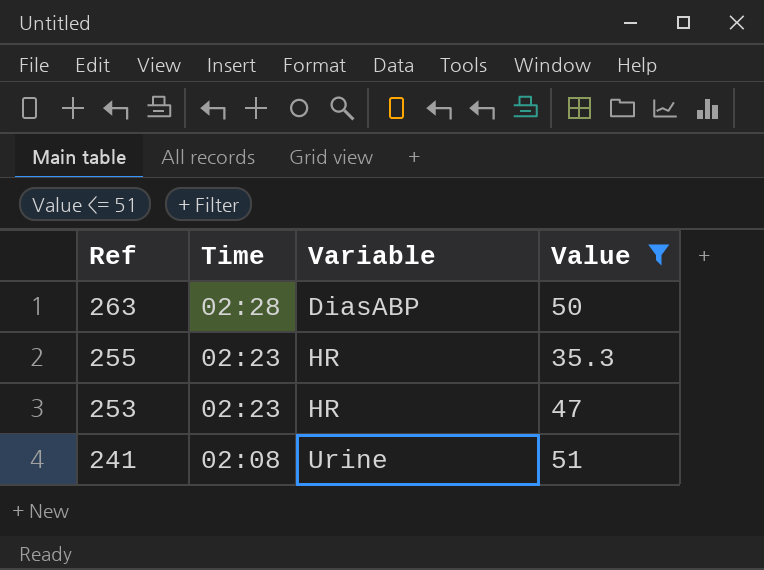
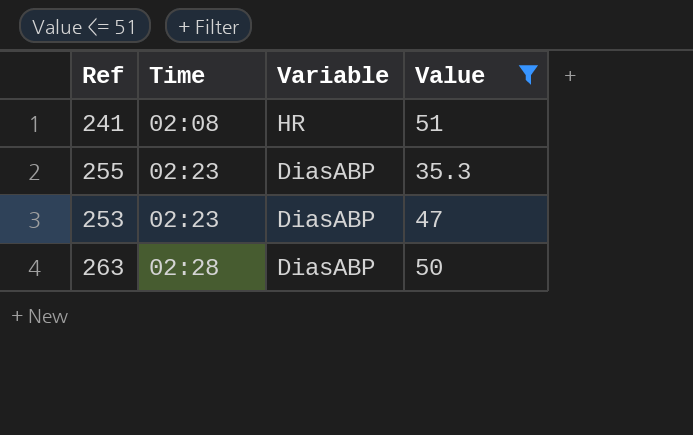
row order: Ref descending -> Time ascending
241 | Variable: Urine -> HR
255 | Variable: HR -> DiasABP
253 | Variable: HR -> DiasABP

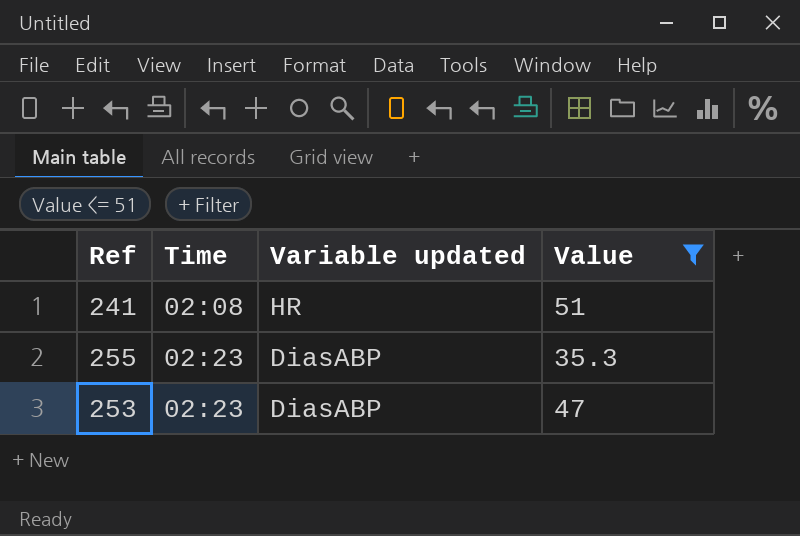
column name: Variable -> Variable updated
row 263: 02:28 | DiasABP | 50 -> none

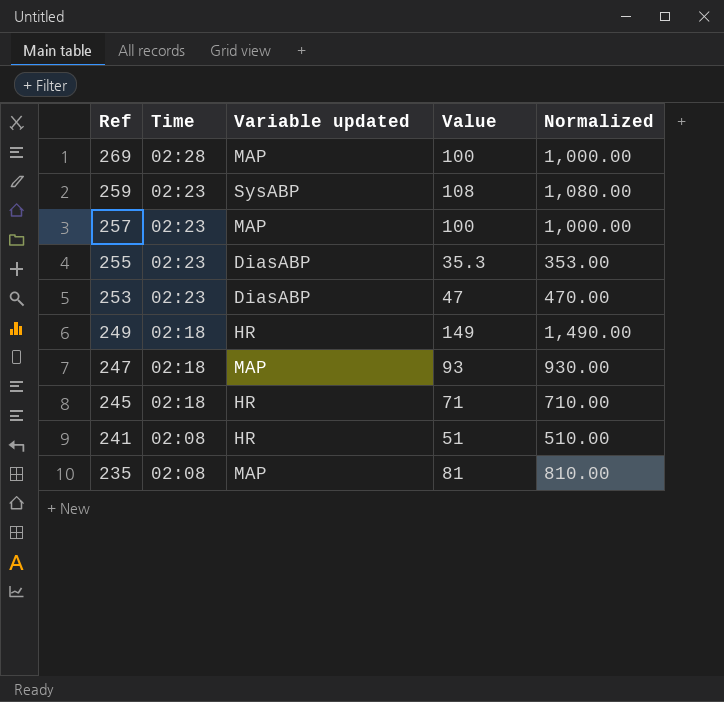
filter: Value <= 51 -> none
row order: Time ascending -> Ref descending
column Normalized | formula: none -> [Value] * 10

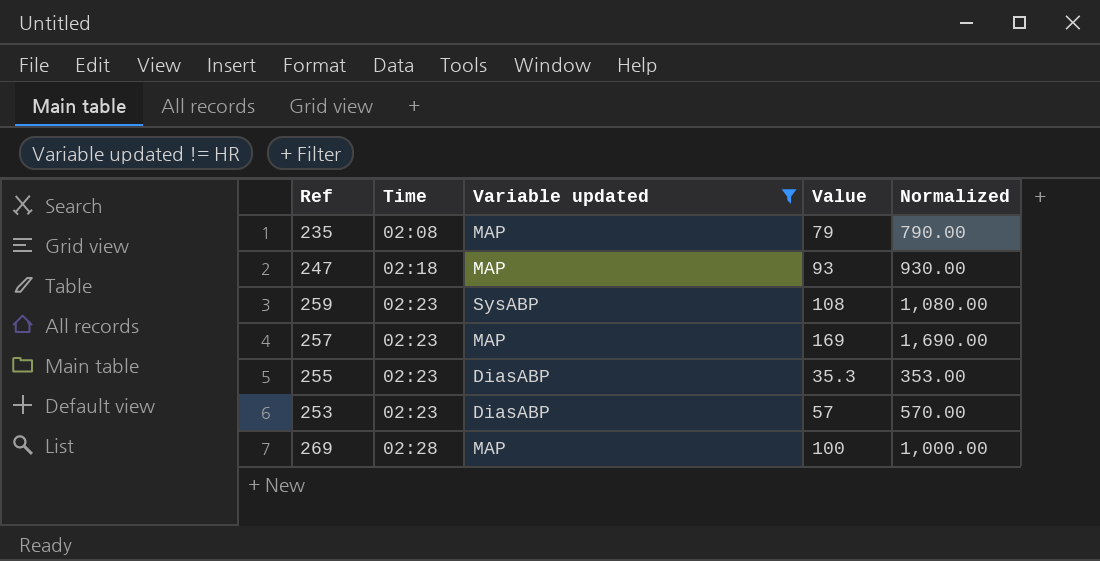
filter: none -> Variable updated != HR
row order: Ref descending -> Time ascending
235 | Value: 81 -> 79
235 | Normalized: 810.00 -> 790.00
257 | Value: 100 -> 169
257 | Normalized: 1,000.00 -> 1,690.00
253 | Value: 47 -> 57
253 | Normalized: 470.00 -> 570.00

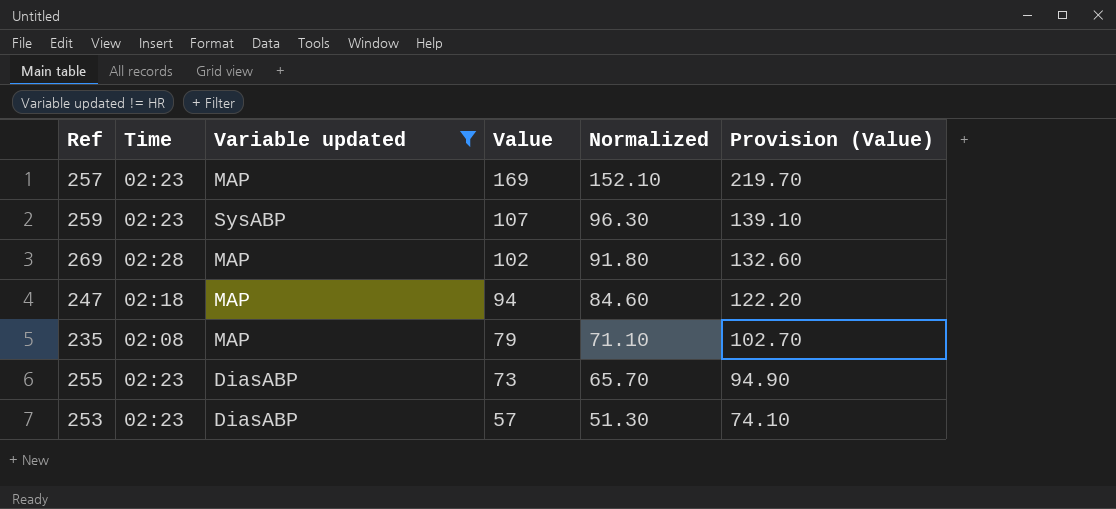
row order: Time ascending -> Value descending
column Normalized | formula: [Value] * 10 -> [Value] * 0.9
column Provision (Value) | formula: none -> [Value] * 1.3
259 | Value: 108 -> 107
269 | Value: 100 -> 102
247 | Value: 93 -> 94
255 | Value: 35.3 -> 73

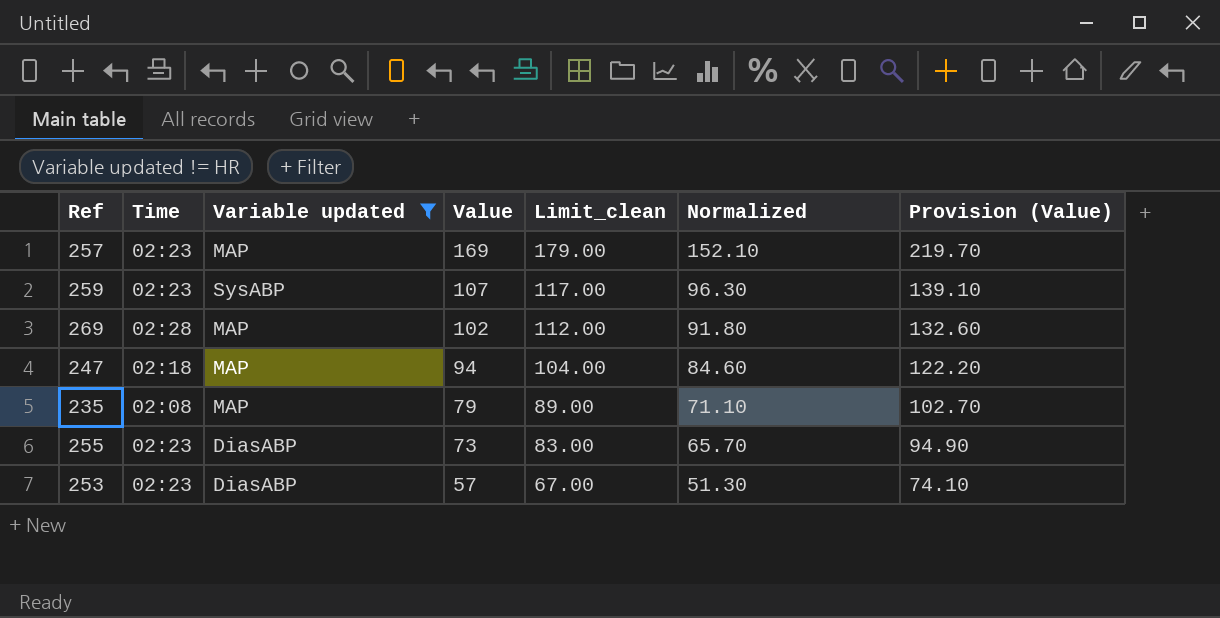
column Limit_clean | formula: none -> [Value] + 10

